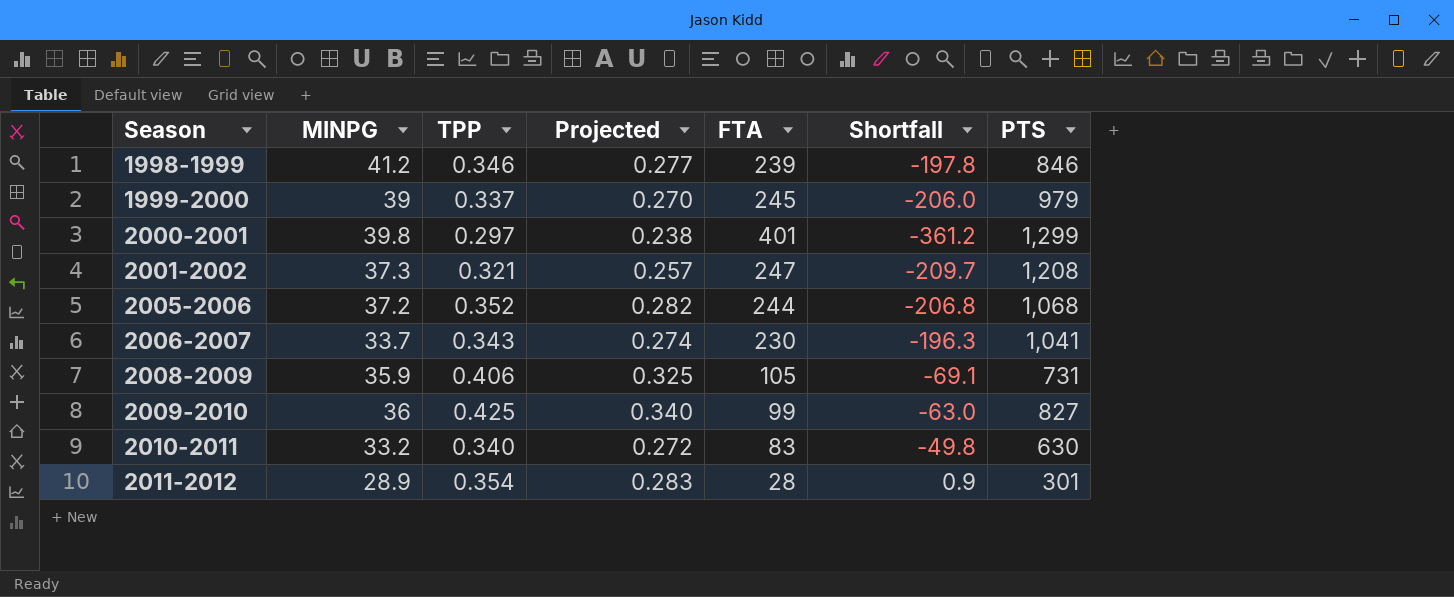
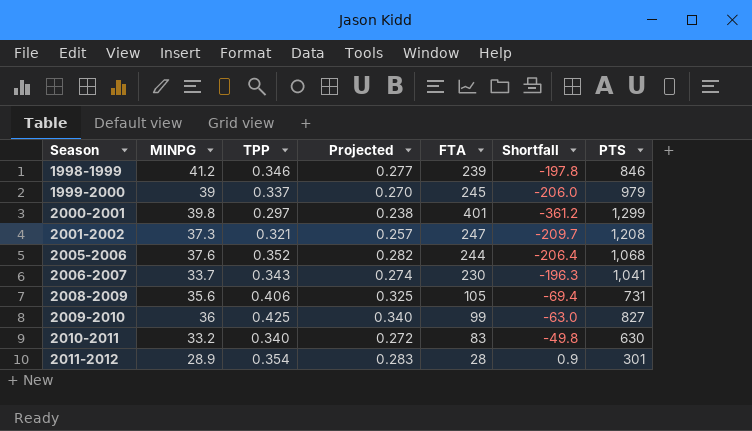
2005-2006 | MINPG: 37.2 -> 37.6
2005-2006 | Shortfall: -206.8 -> -206.4
2008-2009 | MINPG: 35.9 -> 35.6
2008-2009 | Shortfall: -69.1 -> -69.4

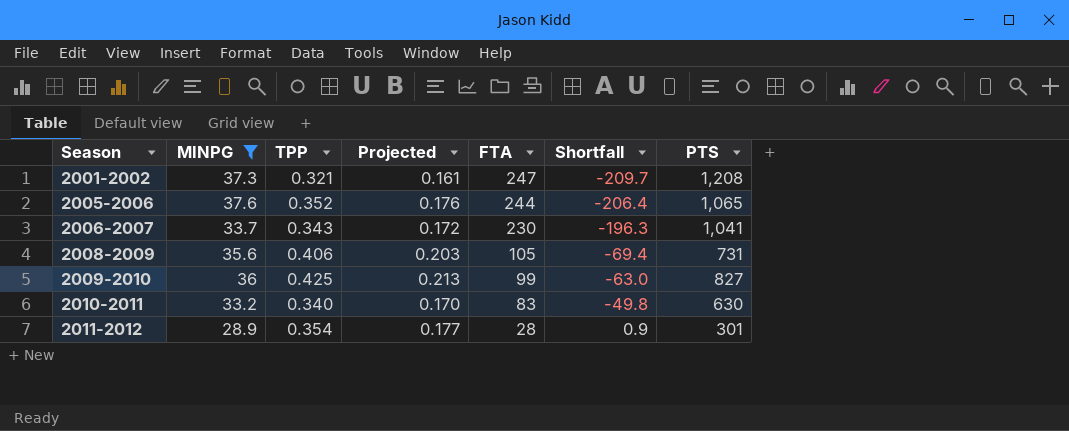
filter: none -> MINPG <= 37.6
column Projected | formula: [TPP] * 0.8 -> [TPP] * 0.5
2005-2006 | PTS: 1,068 -> 1,065

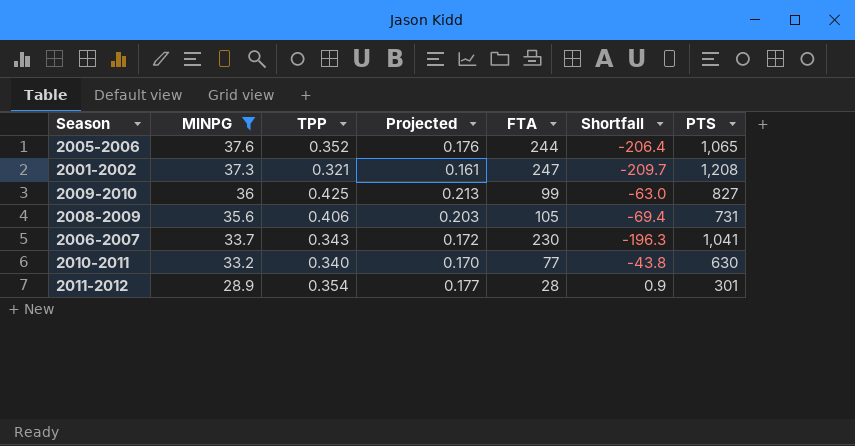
row order: Season ascending -> MINPG descending
2010-2011 | FTA: 83 -> 77
2010-2011 | Shortfall: -49.8 -> -43.8

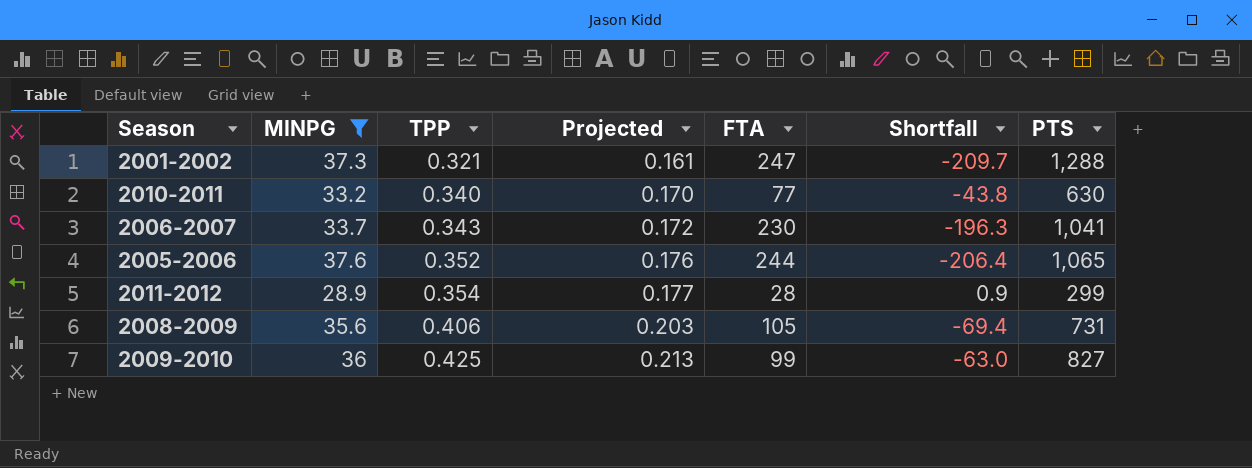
row order: MINPG descending -> TPP ascending
2001-2002 | PTS: 1,208 -> 1,288
2011-2012 | PTS: 301 -> 299

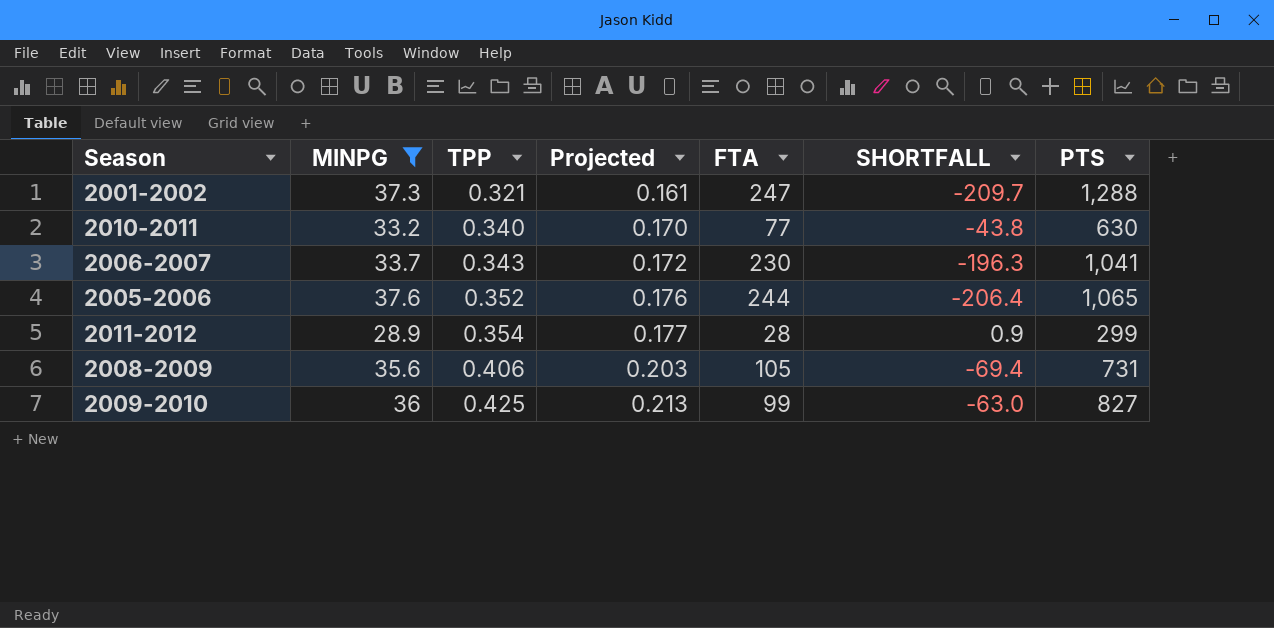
column name: Shortfall -> SHORTFALL

